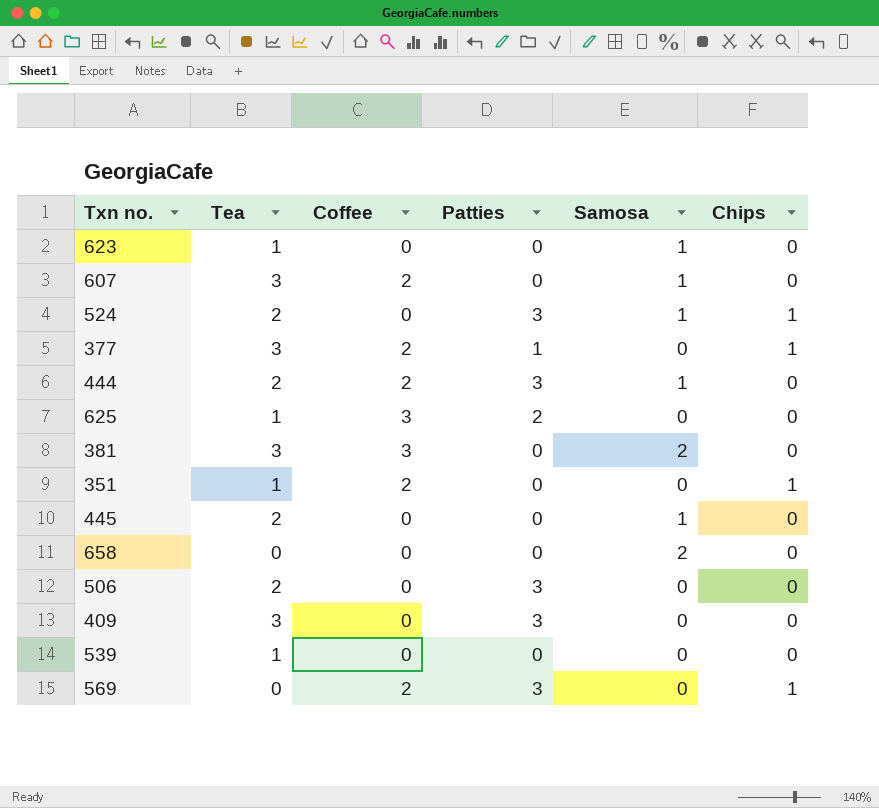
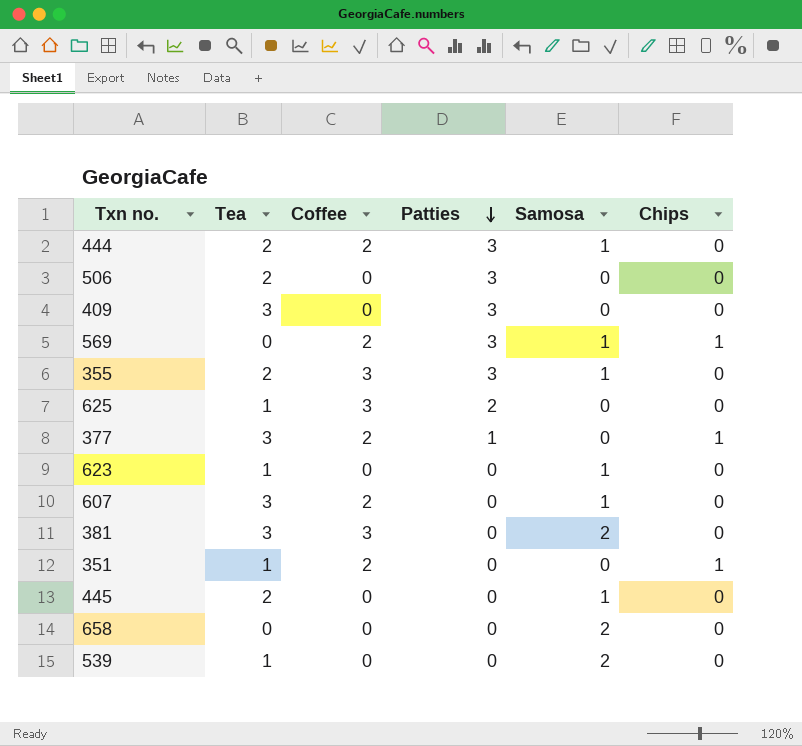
row order: none -> Patties descending
row 524: 2 | 0 | 3 | 1 | 1 -> none
569 | Samosa: 0 -> 1
row 355: none -> 2 | 3 | 3 | 1 | 0
539 | Samosa: 0 -> 2

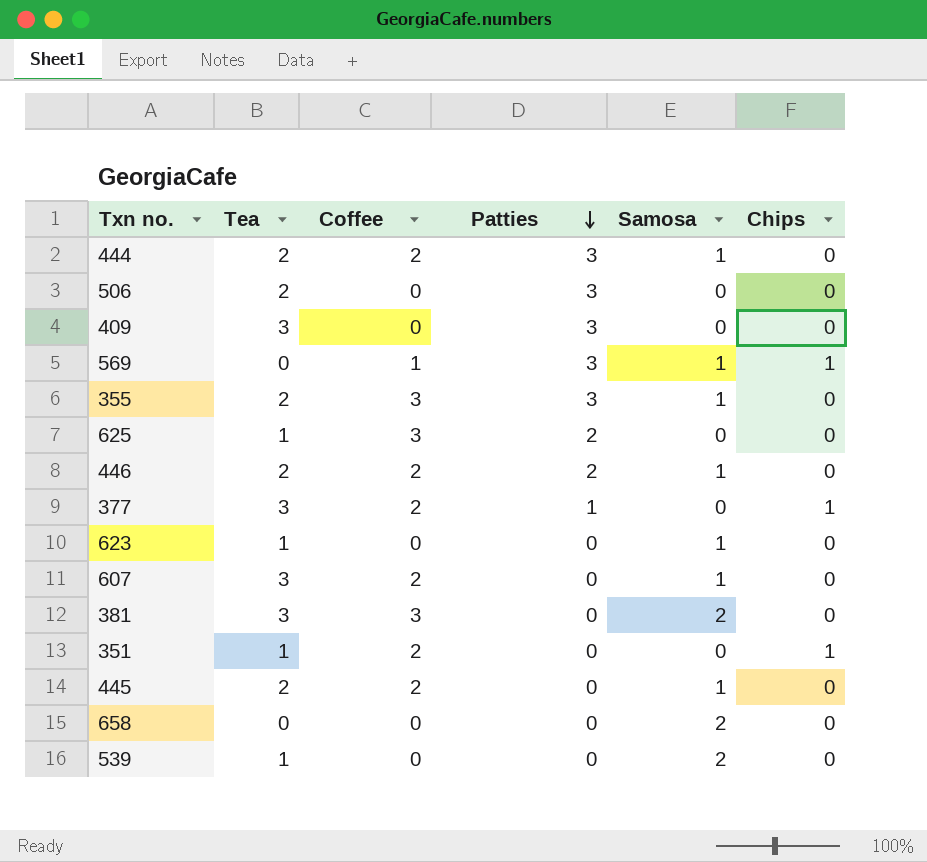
569 | Coffee: 2 -> 1
row 446: none -> 2 | 2 | 2 | 1 | 0
445 | Coffee: 0 -> 2

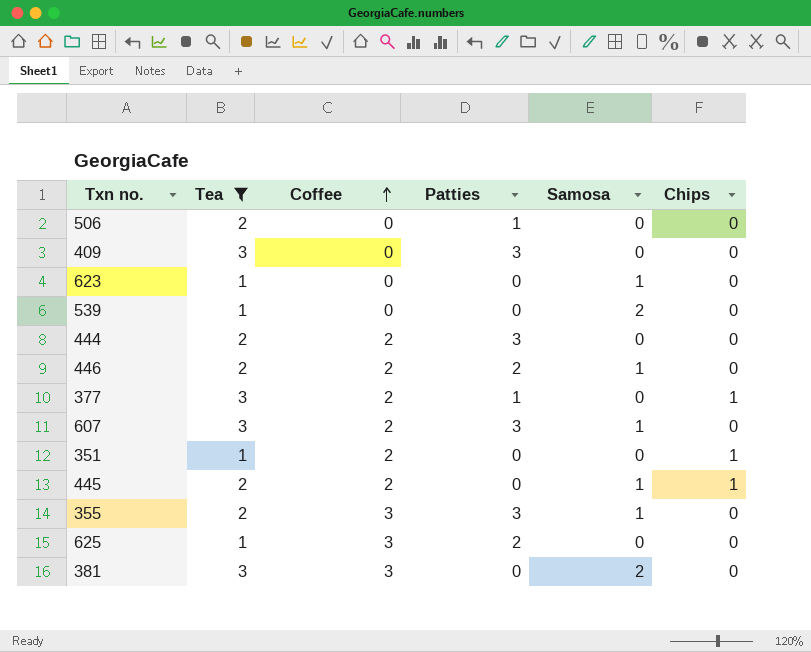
filter: none -> Tea != 0
row order: Patties descending -> Coffee ascending
506 | Patties: 3 -> 1
444 | Samosa: 1 -> 0
607 | Patties: 0 -> 3
445 | Chips: 0 -> 1

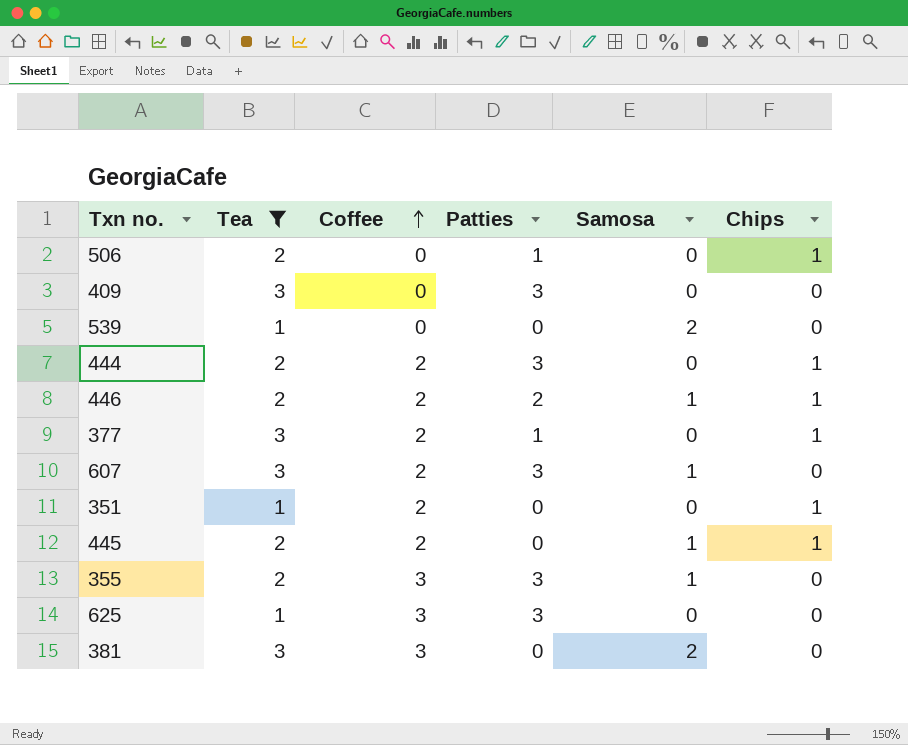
row 623: 1 | 0 | 0 | 1 | 0 -> none
506 | Chips: 0 -> 1
444 | Chips: 0 -> 1
446 | Chips: 0 -> 1
625 | Patties: 2 -> 3

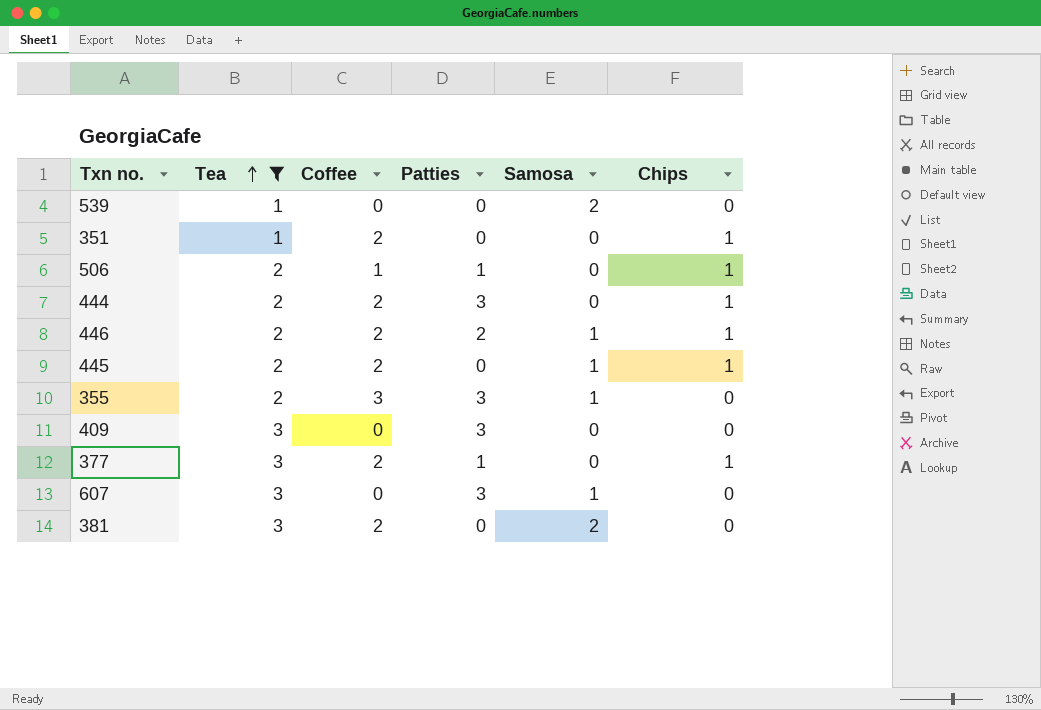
row order: Coffee ascending -> Tea ascending
row 625: 1 | 3 | 3 | 0 | 0 -> none
506 | Coffee: 0 -> 1
607 | Coffee: 2 -> 0
381 | Coffee: 3 -> 2

